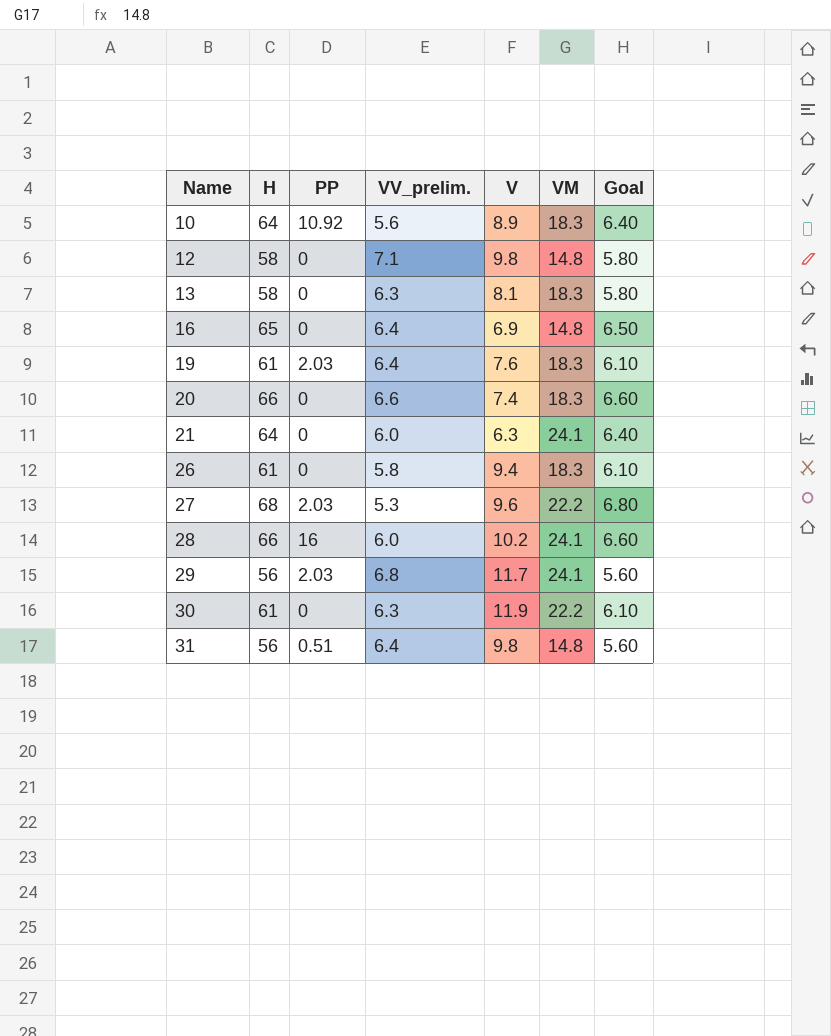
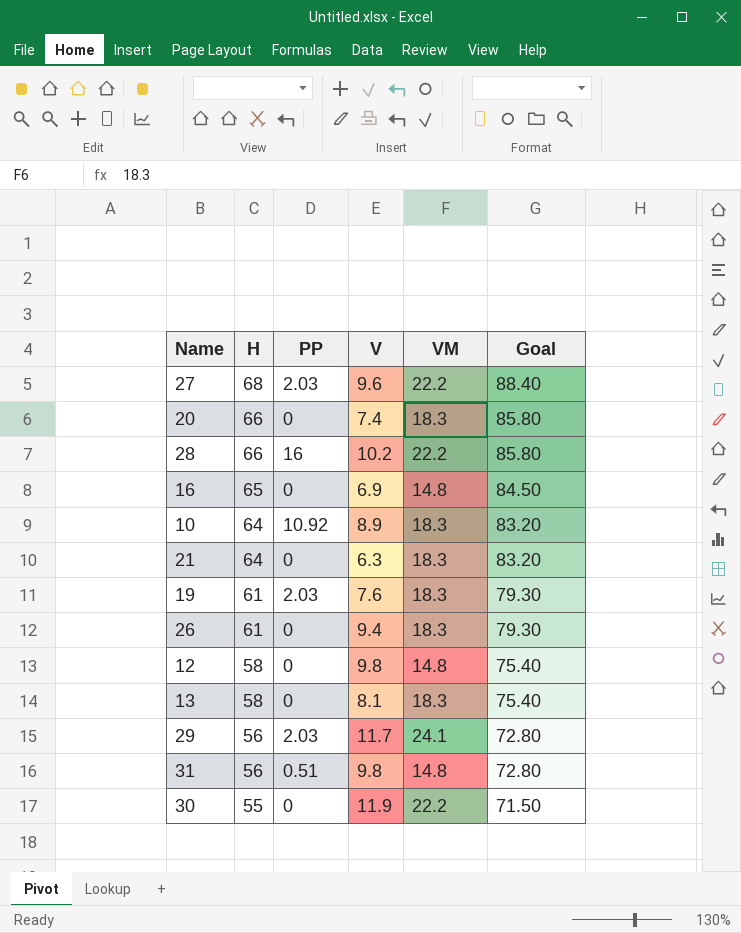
row order: Name ascending -> H descending
column VV_prelim. | position: 4 -> none
column Goal | formula: [H] * 0.1 -> [H] * 1.3
28 | VM: 24.1 -> 22.2
21 | VM: 24.1 -> 18.3
30 | H: 61 -> 55

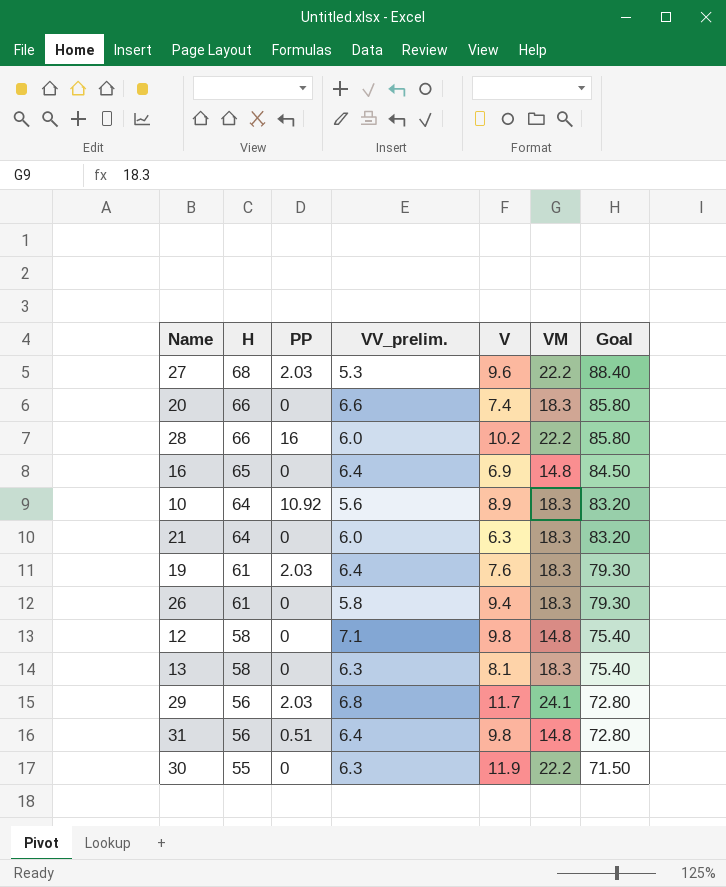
column VV_prelim. | position: none -> 4

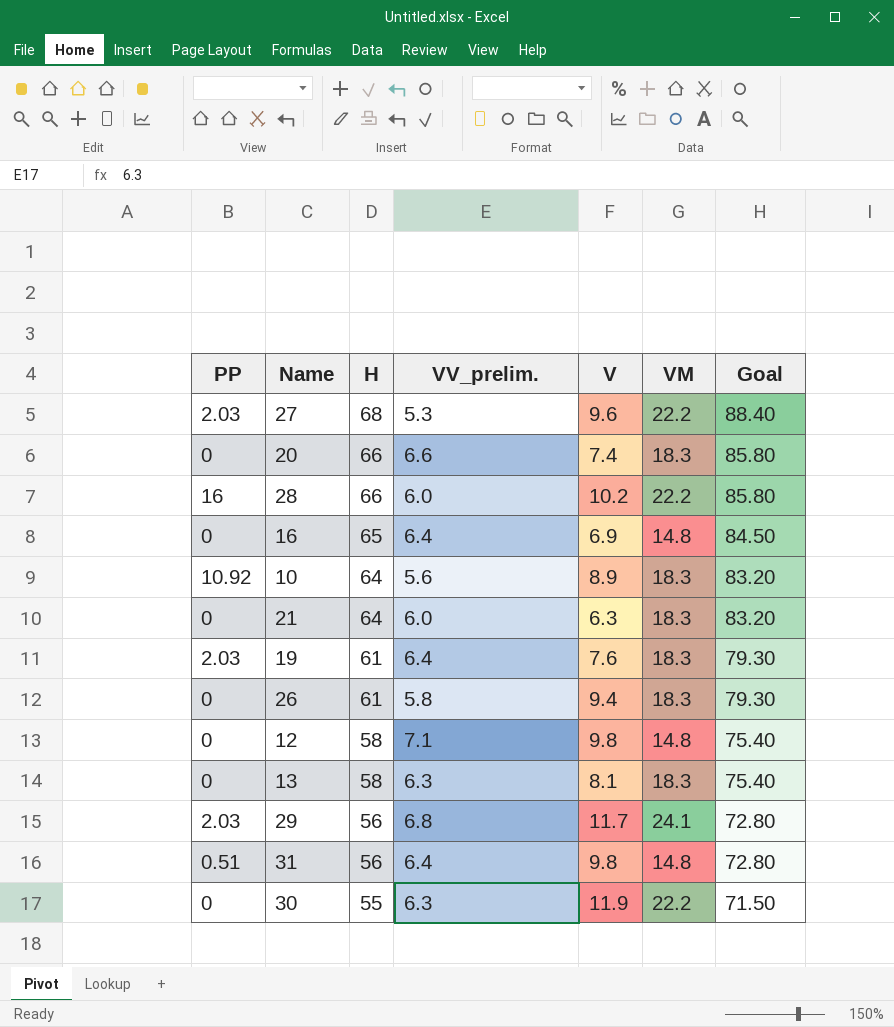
column PP | position: 3 -> 1

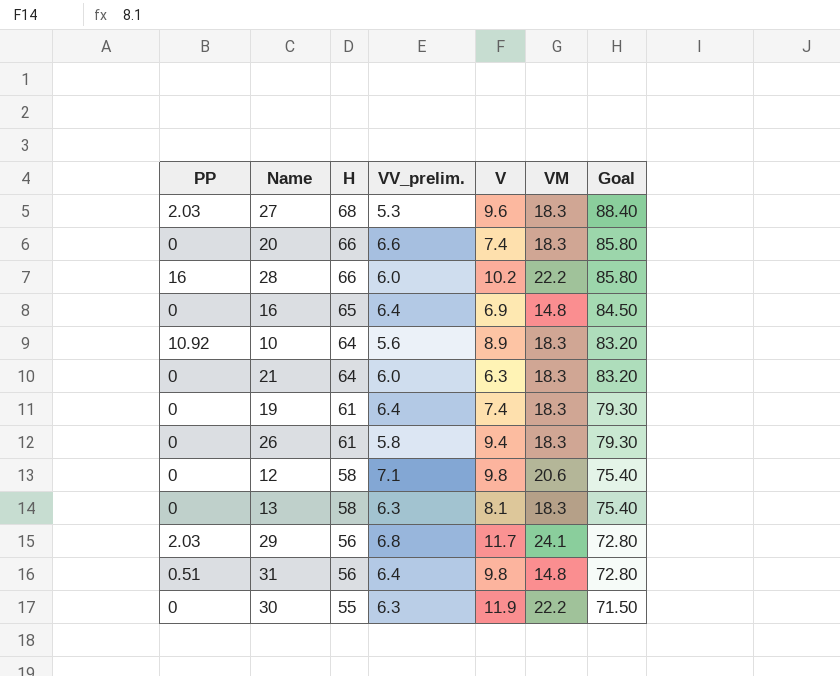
27 | VM: 22.2 -> 18.3
19 | PP: 2.03 -> 0
19 | V: 7.6 -> 7.4
12 | VM: 14.8 -> 20.6

